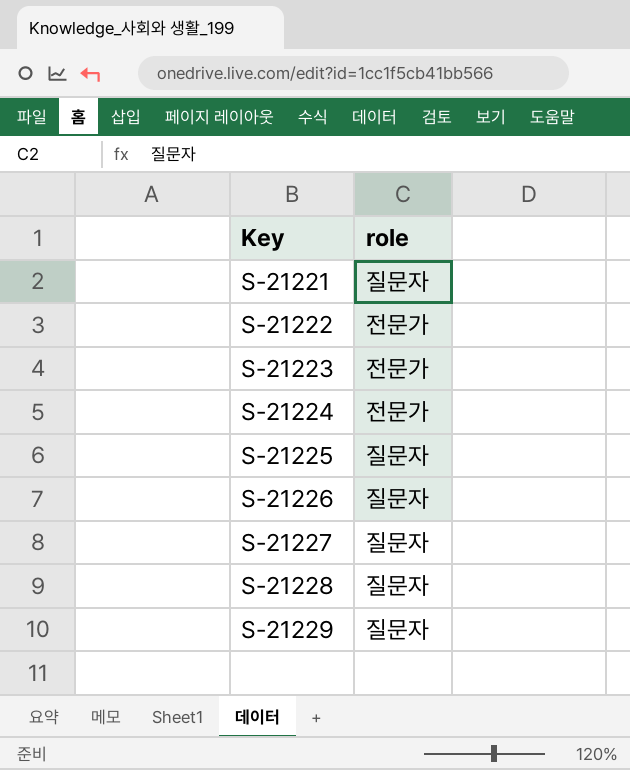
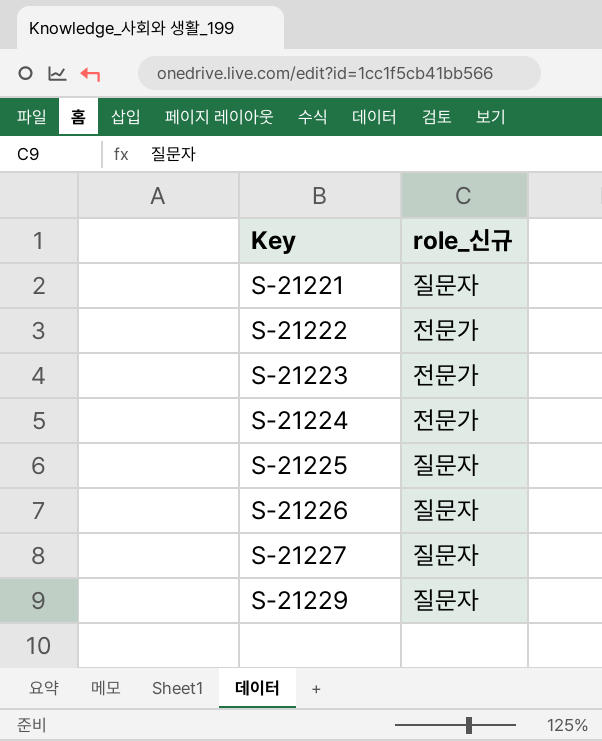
column name: role -> role_신규
row S-21228: 질문자 -> none

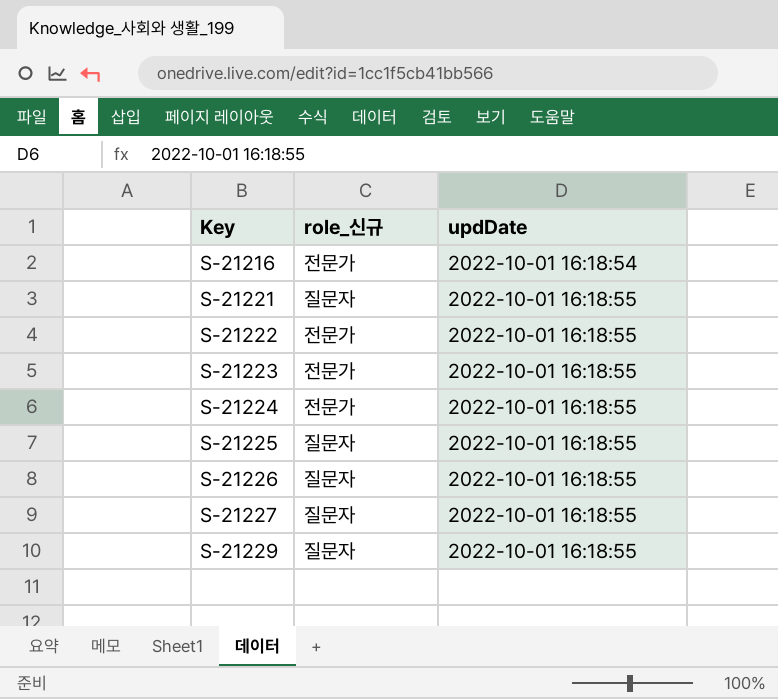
column updDate | position: none -> 3
row S-21216: none -> 전문가 | 2022-10-01 16:18:54

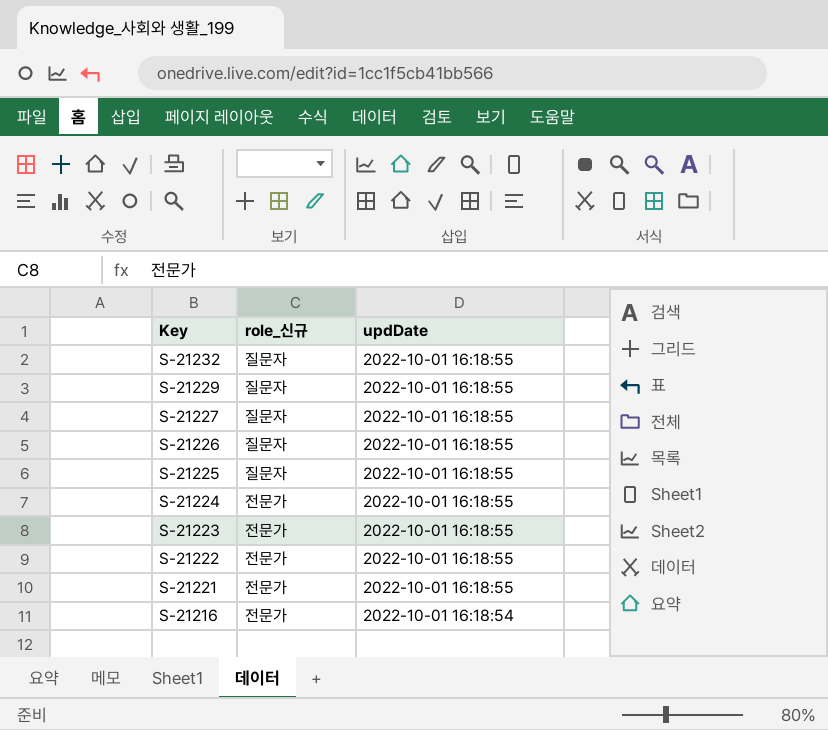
row order: Key ascending -> Key descending
row S-21232: none -> 질문자 | 2022-10-01 16:18:55
S-21221 | role_신규: 질문자 -> 전문가

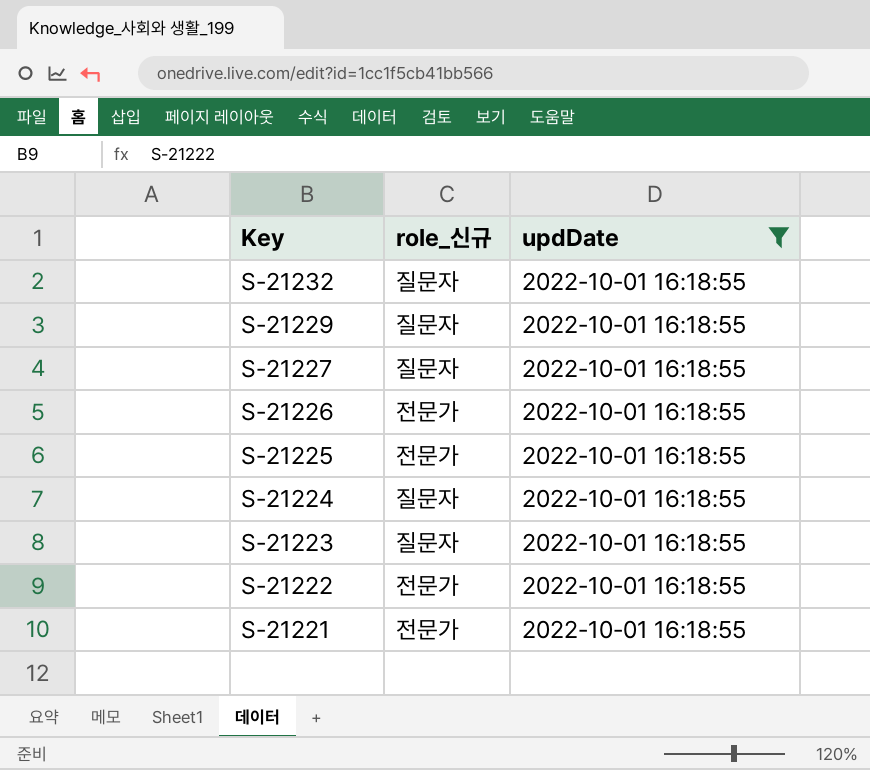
filter: none -> updDate = 2022-10-01 16:18:55
S-21226 | role_신규: 질문자 -> 전문가
S-21225 | role_신규: 질문자 -> 전문가
S-21224 | role_신규: 전문가 -> 질문자
S-21223 | role_신규: 전문가 -> 질문자

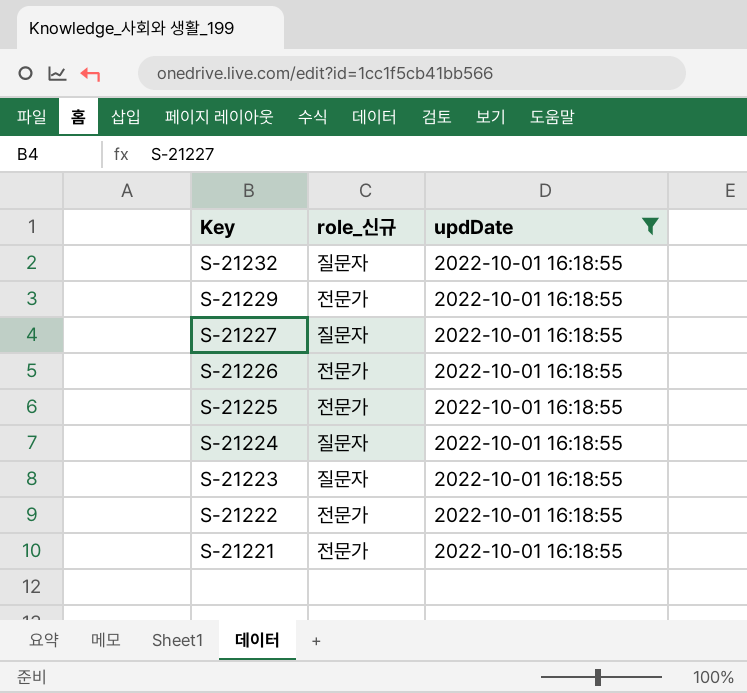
S-21229 | role_신규: 질문자 -> 전문가

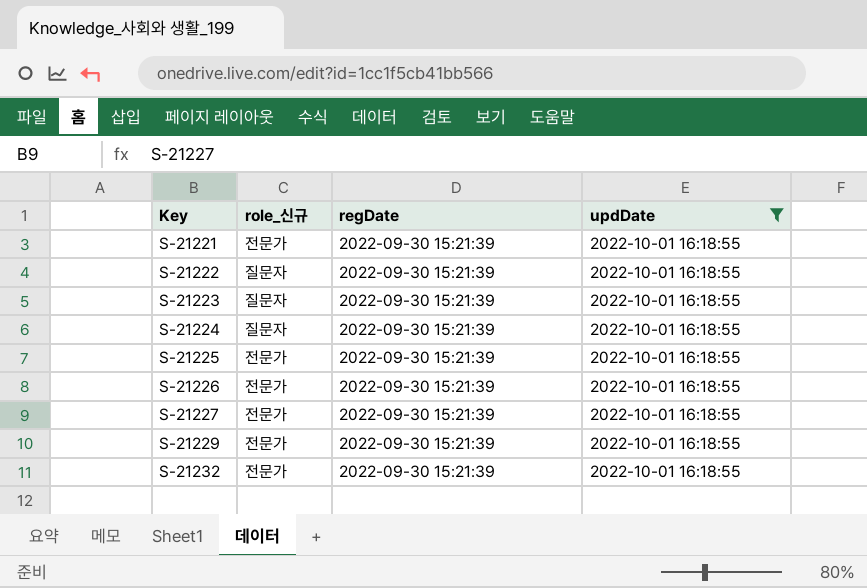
row order: Key descending -> Key ascending
column regDate | position: none -> 3
S-21222 | role_신규: 전문가 -> 질문자
S-21227 | role_신규: 질문자 -> 전문가
S-21232 | role_신규: 질문자 -> 전문가

